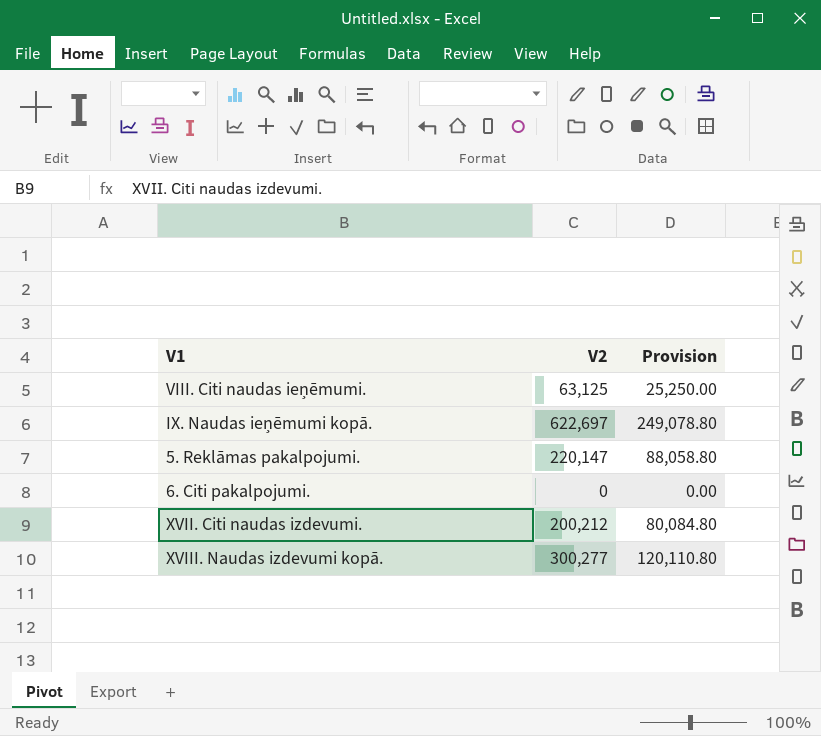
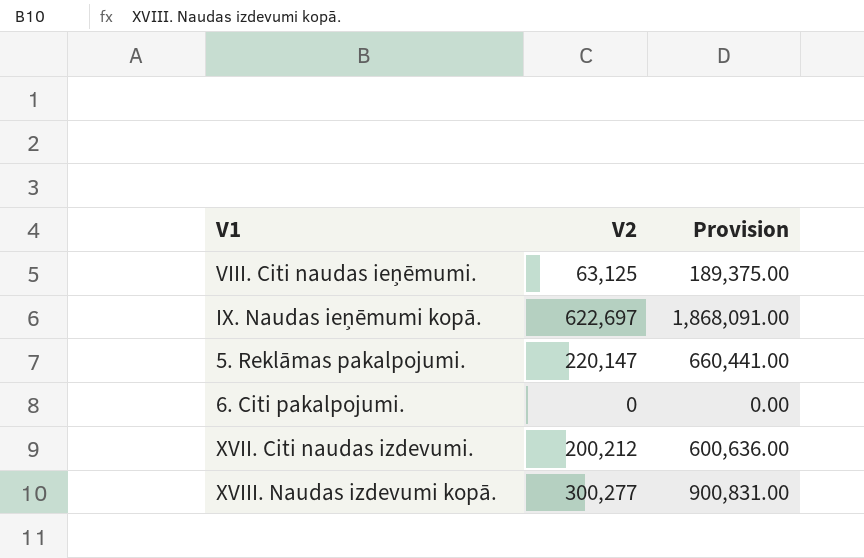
column Provision | formula: [V2] * 0.4 -> [V2] * 3

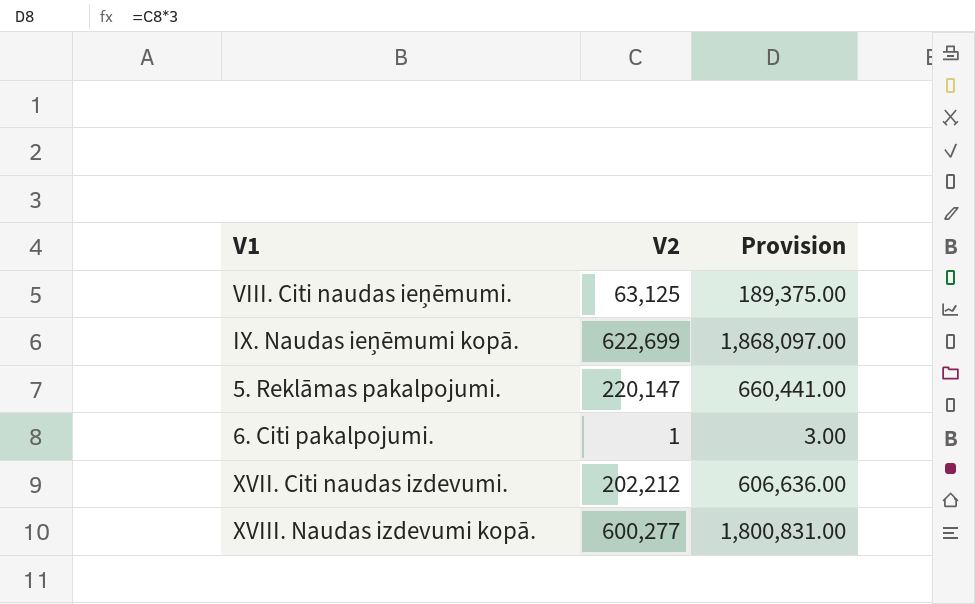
IX. Naudas ieņēmumi kopā. | V2: 622,697 -> 622,699
IX. Naudas ieņēmumi kopā. | Provision: 1,868,091.00 -> 1,868,097.00
6. Citi pakalpojumi. | V2: 0 -> 1
6. Citi pakalpojumi. | Provision: 0.00 -> 3.00
XVII. Citi naudas izdevumi. | V2: 200,212 -> 202,212
XVII. Citi naudas izdevumi. | Provision: 600,636.00 -> 606,636.00
XVIII. Naudas izdevumi kopā. | V2: 300,277 -> 600,277
XVIII. Naudas izdevumi kopā. | Provision: 900,831.00 -> 1,800,831.00

